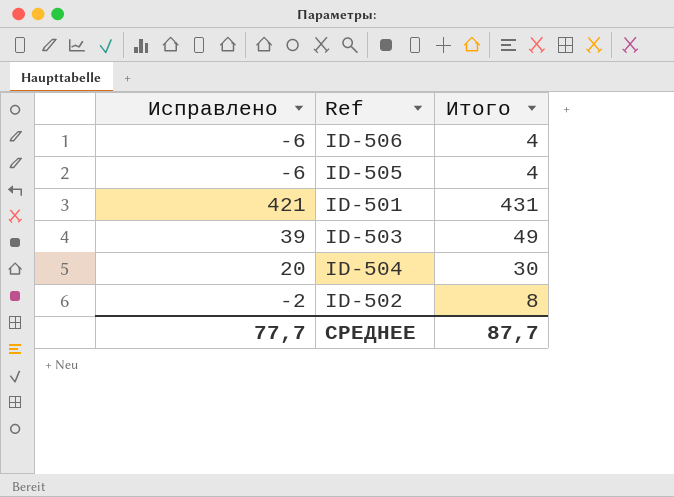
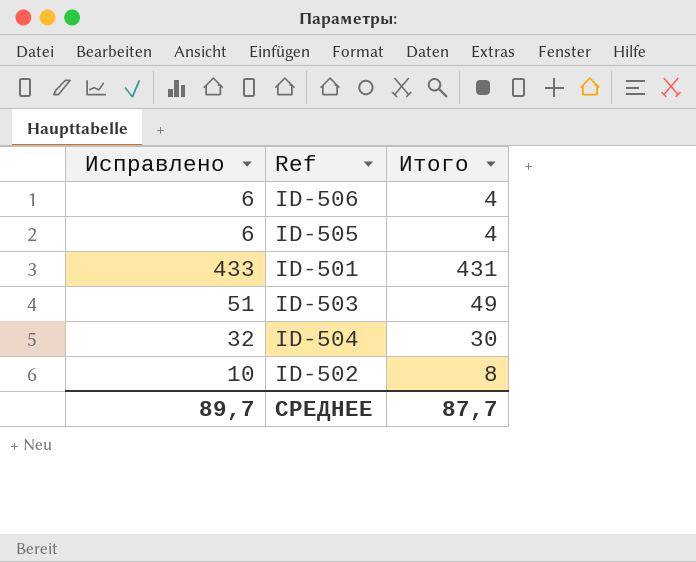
column Исправлено | formula: [Итого] - 10 -> [Итого] + 2
СРЕДНЕЕ | Исправлено: 77,7 -> 89,7

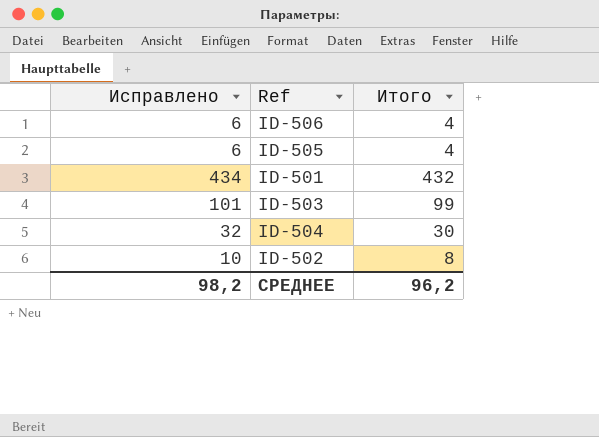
ID-501 | Исправлено: 433 -> 434
ID-501 | Итого: 431 -> 432
ID-503 | Исправлено: 51 -> 101
ID-503 | Итого: 49 -> 99
СРЕДНЕЕ | Исправлено: 89,7 -> 98,2
СРЕДНЕЕ | Итого: 87,7 -> 96,2

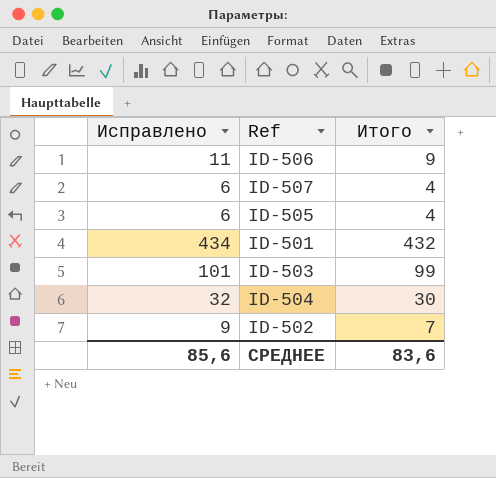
ID-506 | Исправлено: 6 -> 11
ID-506 | Итого: 4 -> 9
row ID-507: none -> 6 | 4
ID-502 | Исправлено: 10 -> 9
ID-502 | Итого: 8 -> 7
СРЕДНЕЕ | Исправлено: 98,2 -> 85,6
СРЕДНЕЕ | Итого: 96,2 -> 83,6

